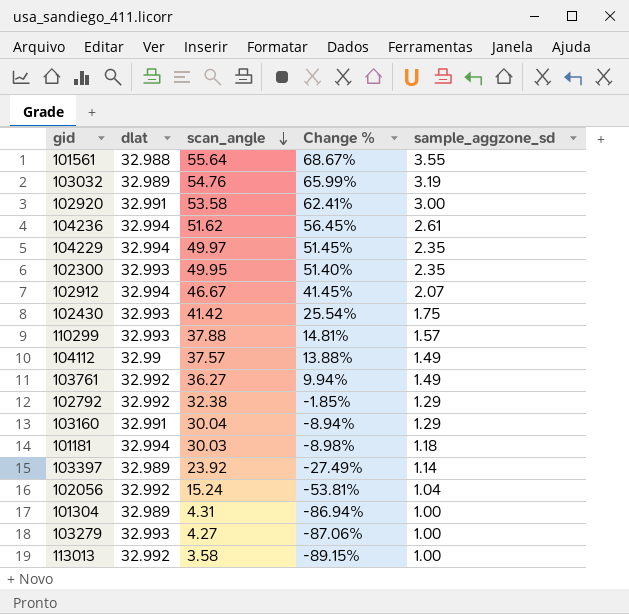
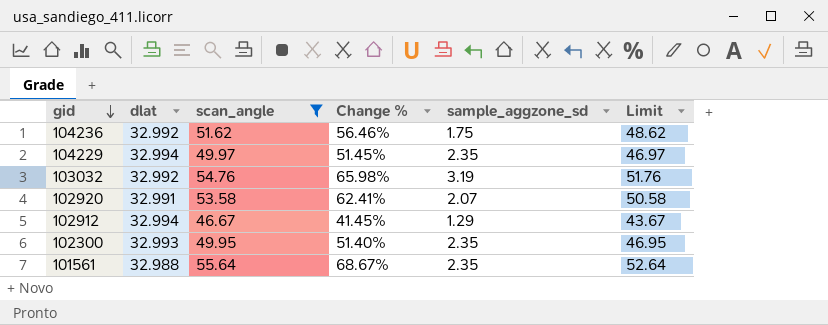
filter: none -> scan_angle >= 46.67
row order: scan_angle descending -> gid descending
column Limit | formula: none -> [scan_angle] - 3
104236 | dlat: 32.994 -> 32.992
104236 | Change %: 56.45% -> 56.46%
104236 | sample_aggzone_sd: 2.61 -> 1.75
103032 | dlat: 32.989 -> 32.992
103032 | Change %: 65.99% -> 65.98%
102920 | sample_aggzone_sd: 3.00 -> 2.07
102912 | sample_aggzone_sd: 2.07 -> 1.29
101561 | sample_aggzone_sd: 3.55 -> 2.35

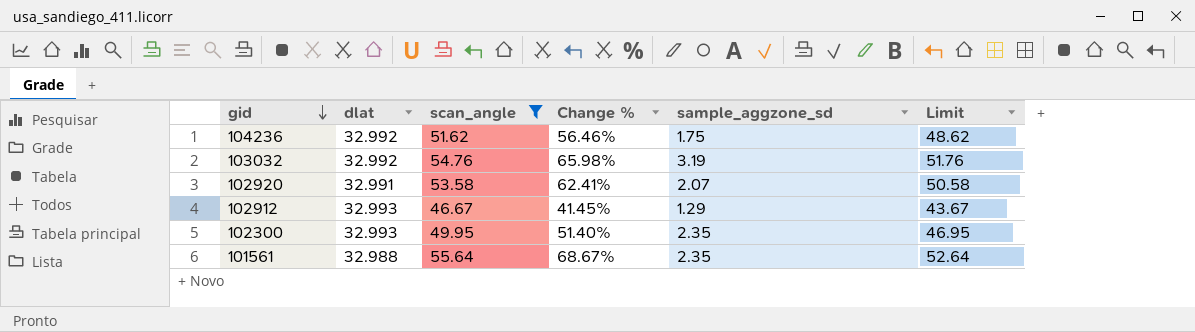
row 104229: 32.994 | 49.97 | 51.45% | 2.35 | 46.97 -> none
102912 | dlat: 32.994 -> 32.993

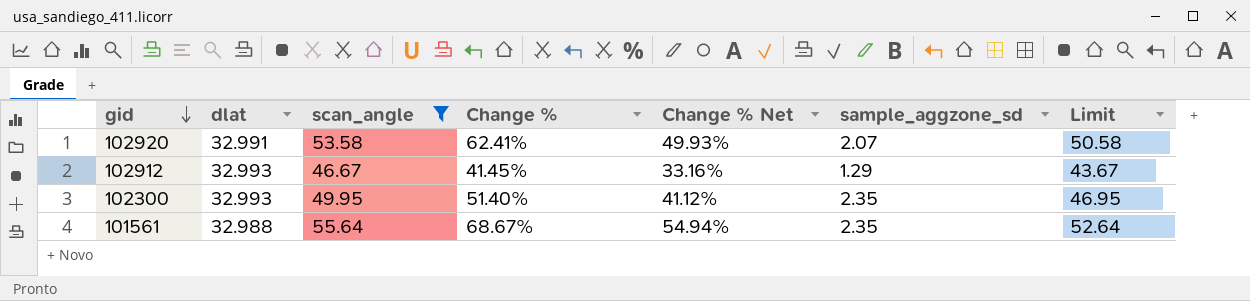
column Change % Net | formula: none -> [Change %] * 0.8
row 104236: 32.992 | 51.62 | 56.46% | 1.75 | 48.62 -> none
row 103032: 32.992 | 54.76 | 65.98% | 3.19 | 51.76 -> none

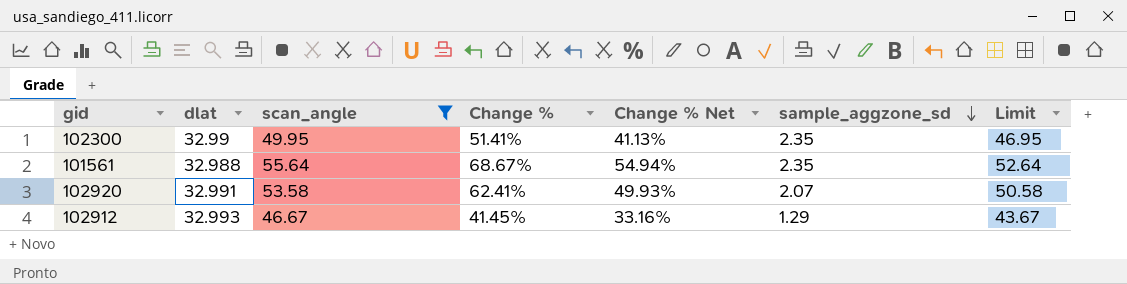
row order: gid descending -> sample_aggzone_sd descending
102300 | dlat: 32.993 -> 32.99
102300 | Change %: 51.40% -> 51.41%
102300 | Change % Net: 41.12% -> 41.13%

